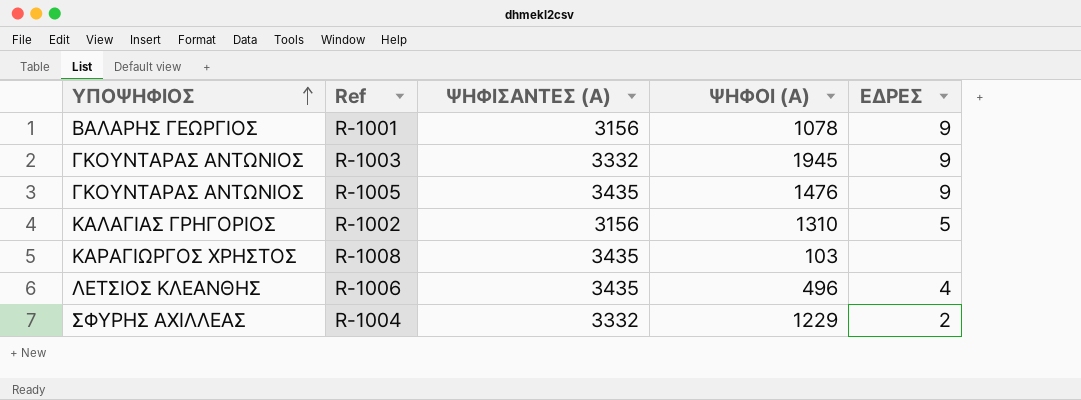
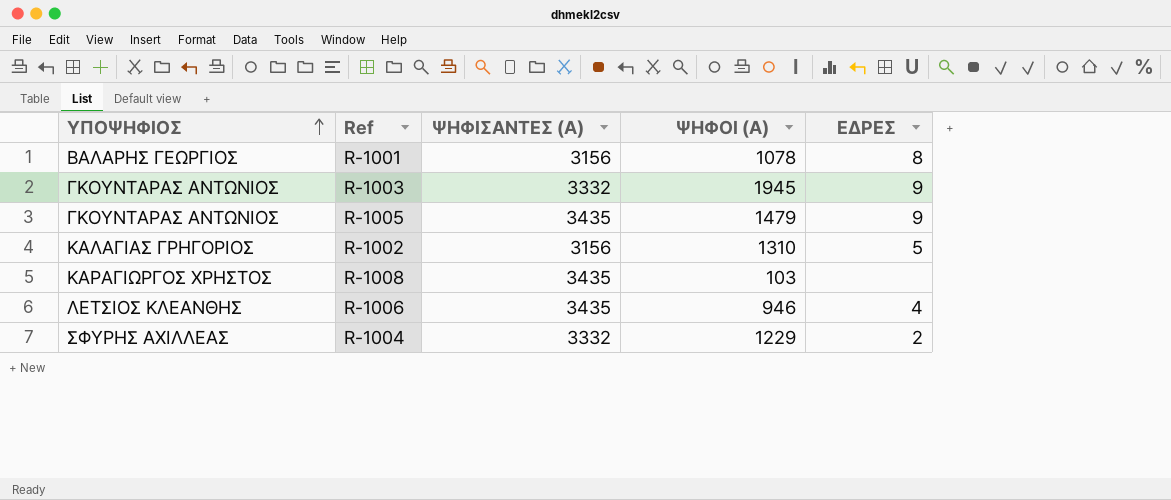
R-1001 | ΕΔΡΕΣ: 9 -> 8
R-1005 | ΨΗΦΟΙ (Α): 1476 -> 1479
R-1006 | ΨΗΦΟΙ (Α): 496 -> 946

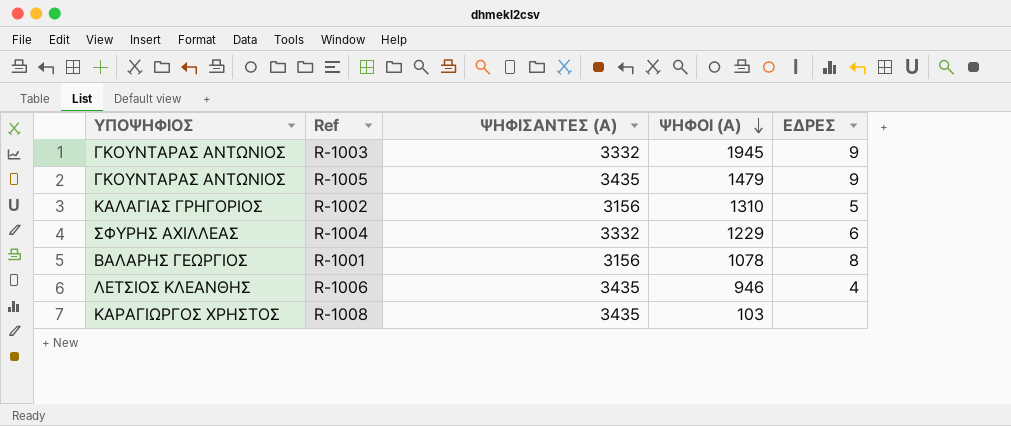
row order: ΥΠΟΨΗΦΙΟΣ ascending -> ΨΗΦΟΙ (Α) descending
R-1004 | ΕΔΡΕΣ: 2 -> 6

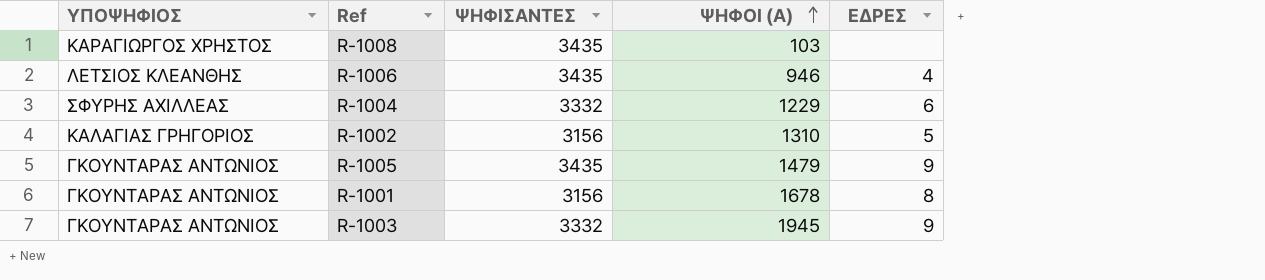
row order: ΨΗΦΟΙ (Α) descending -> ΨΗΦΟΙ (Α) ascending
column name: ΨΗΦΙΣΑΝΤΕΣ (Α) -> ΨΗΦΙΣΑΝΤΕΣ
R-1001 | ΥΠΟΨΗΦΙΟΣ: ΒΑΛΑΡΗΣ ΓΕΩΡΓΙΟΣ -> ΓΚΟΥΝΤΑΡΑΣ ΑΝΤΩΝΙΟΣ
R-1001 | ΨΗΦΟΙ (Α): 1078 -> 1678

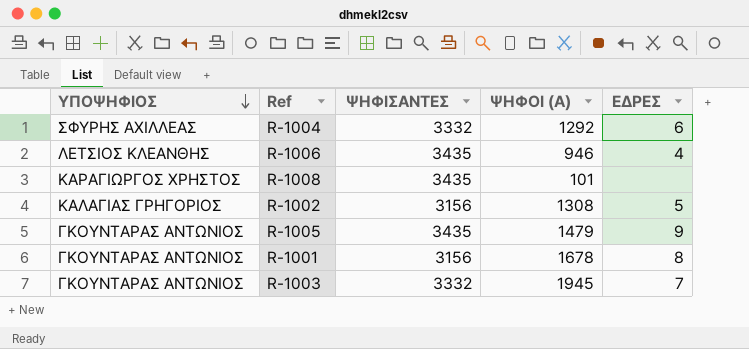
row order: ΨΗΦΟΙ (Α) ascending -> ΥΠΟΨΗΦΙΟΣ descending
R-1004 | ΨΗΦΟΙ (Α): 1229 -> 1292
R-1008 | ΨΗΦΟΙ (Α): 103 -> 101
R-1002 | ΨΗΦΟΙ (Α): 1310 -> 1308
R-1003 | ΕΔΡΕΣ: 9 -> 7

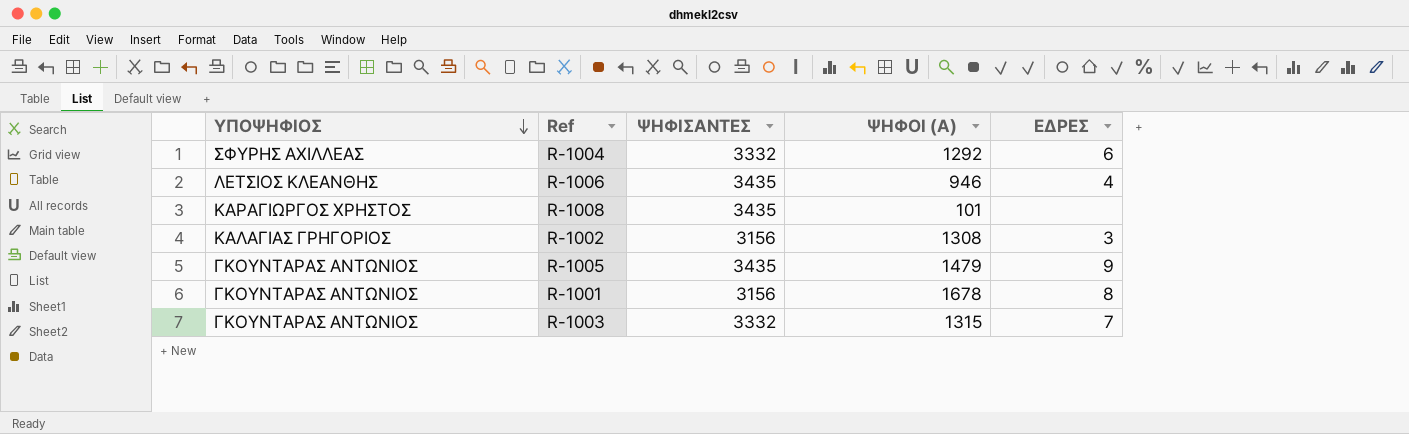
R-1002 | ΕΔΡΕΣ: 5 -> 3
R-1003 | ΨΗΦΟΙ (Α): 1945 -> 1315

